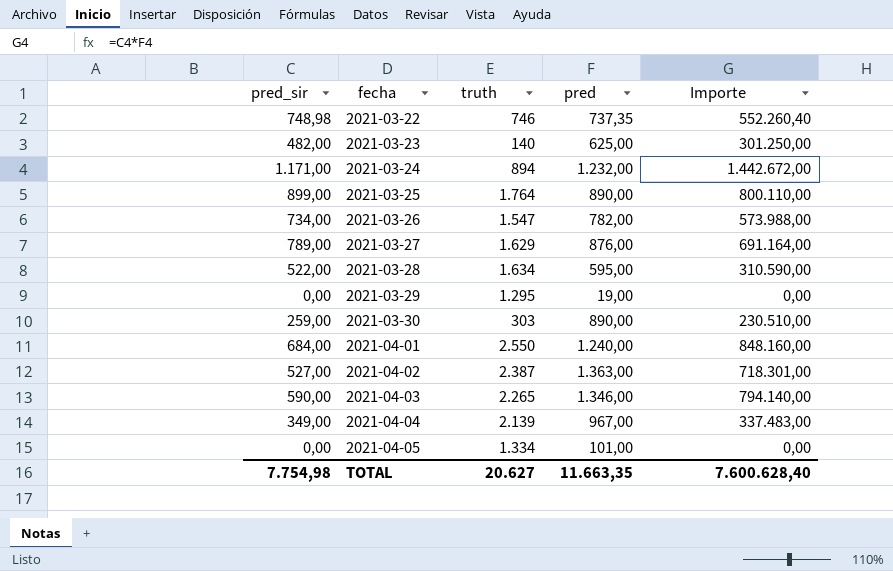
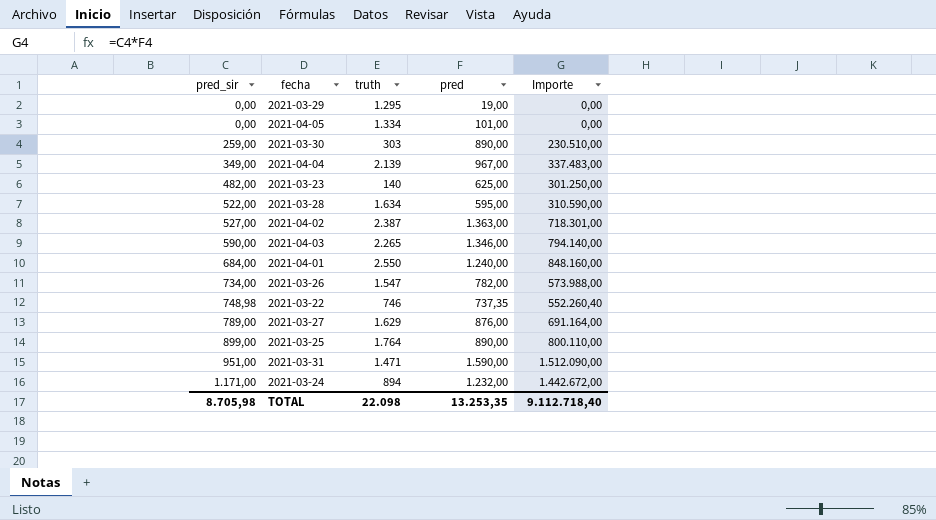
row order: fecha ascending -> pred_sir ascending
row 2021-03-31: none -> 951,00 | 1.471 | 1.590,00 | 1.512.090,00
TOTAL | pred_sir: 7.754,98 -> 8.705,98
TOTAL | truth: 20.627 -> 22.098
TOTAL | pred: 11.663,35 -> 13.253,35
TOTAL | Importe: 7.600.628,40 -> 9.112.718,40

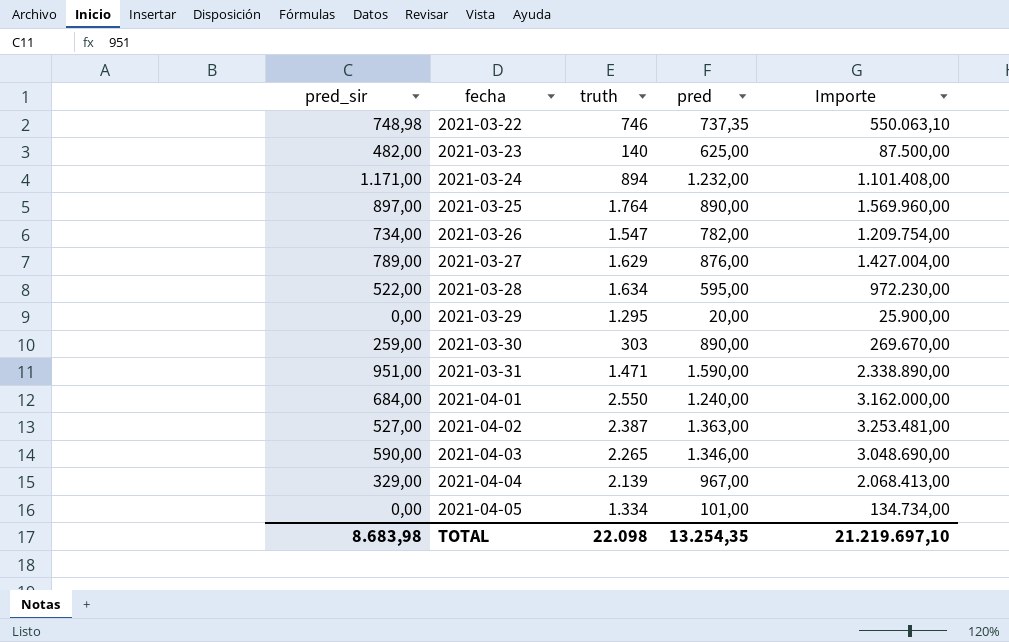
row order: pred_sir ascending -> fecha ascending
column Importe | formula: [pred_sir] * [pred] -> [truth] * [pred]
2021-03-25 | pred_sir: 899,00 -> 897,00
2021-03-29 | pred: 19,00 -> 20,00
2021-04-04 | pred_sir: 349,00 -> 329,00
TOTAL | pred_sir: 8.705,98 -> 8.683,98
TOTAL | pred: 13.253,35 -> 13.254,35
TOTAL | Importe: 9.112.718,40 -> 21.219.697,10

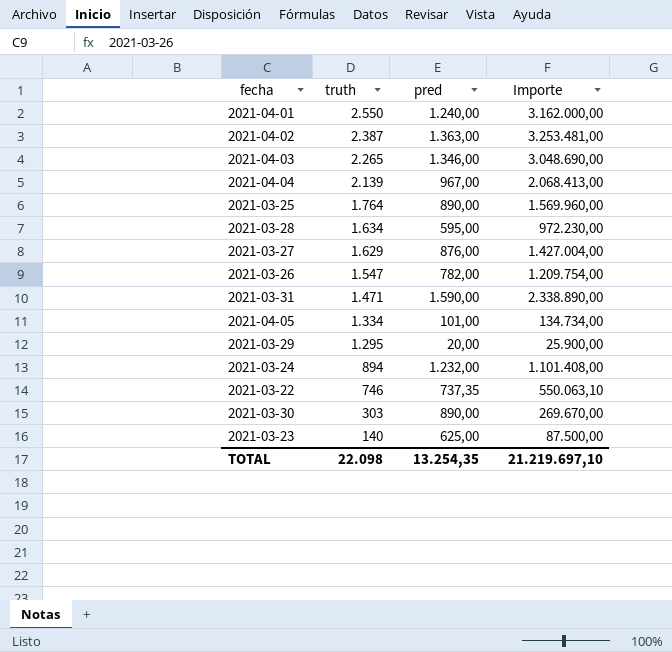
row order: fecha ascending -> truth descending
column pred_sir | position: 1 -> none

